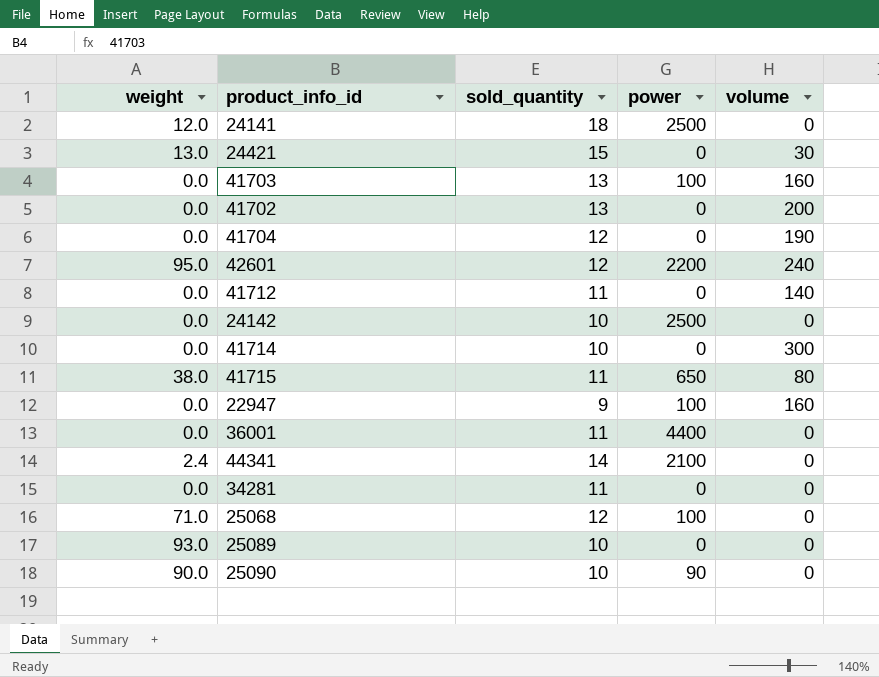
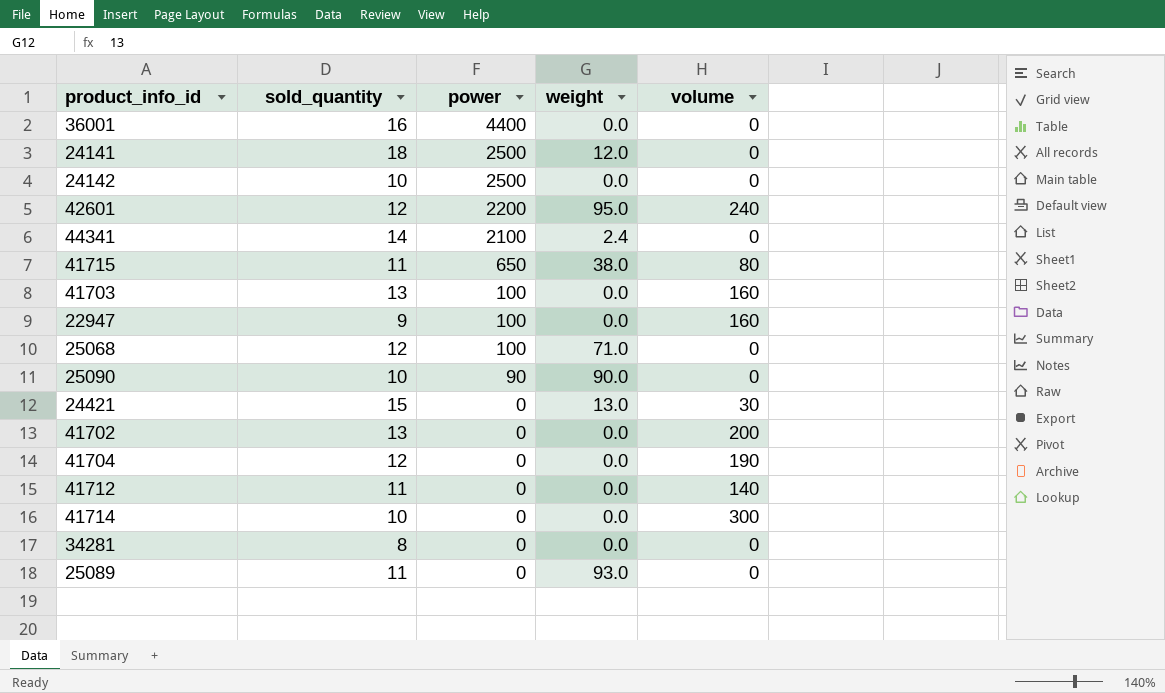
row order: none -> power descending
column weight | position: 1 -> 4
36001 | sold_quantity: 11 -> 16
34281 | sold_quantity: 11 -> 8
25089 | sold_quantity: 10 -> 11

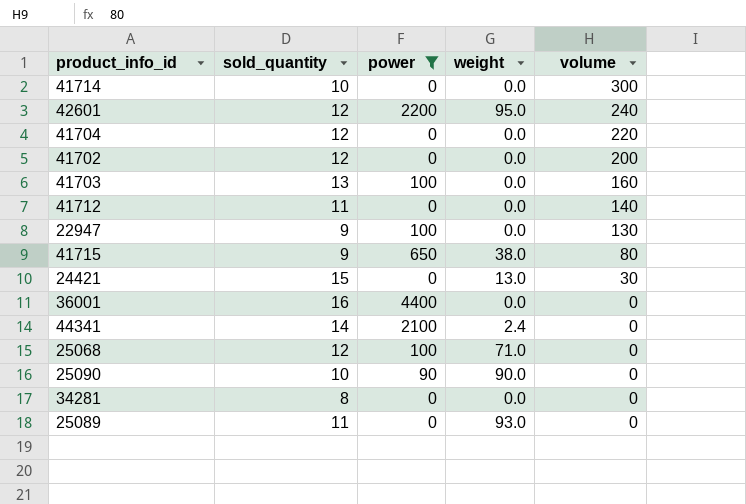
filter: none -> power != 2500
row order: power descending -> volume descending
41704 | volume: 190 -> 220
41702 | sold_quantity: 13 -> 12
22947 | volume: 160 -> 130
41715 | sold_quantity: 11 -> 9

